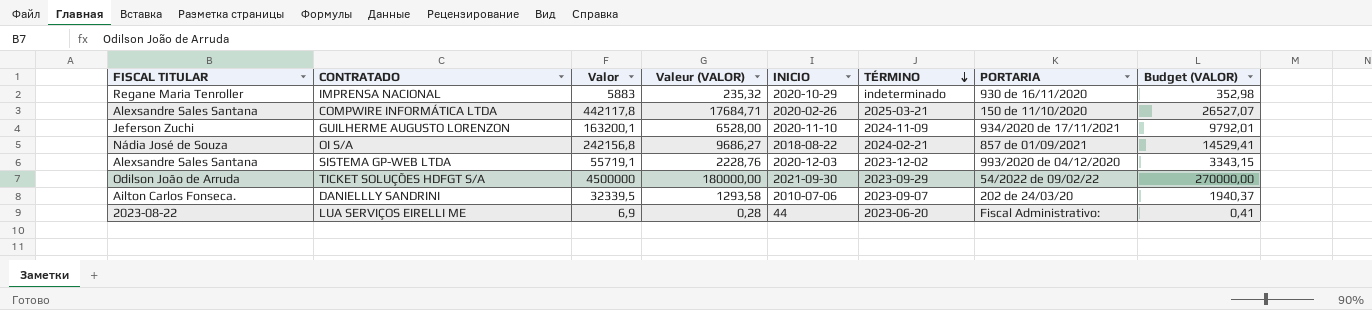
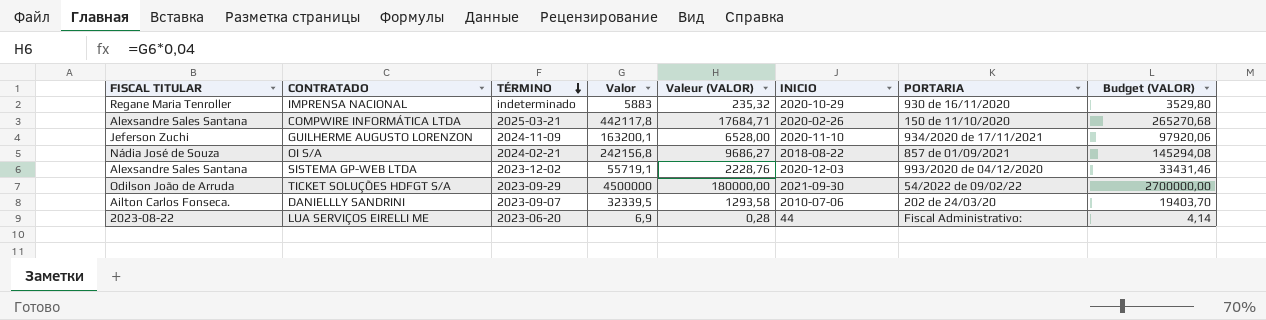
column TÉRMINO | position: 6 -> 3
column Budget (VALOR) | formula: [Valor] * 0,06 -> [Valor] * 0,6

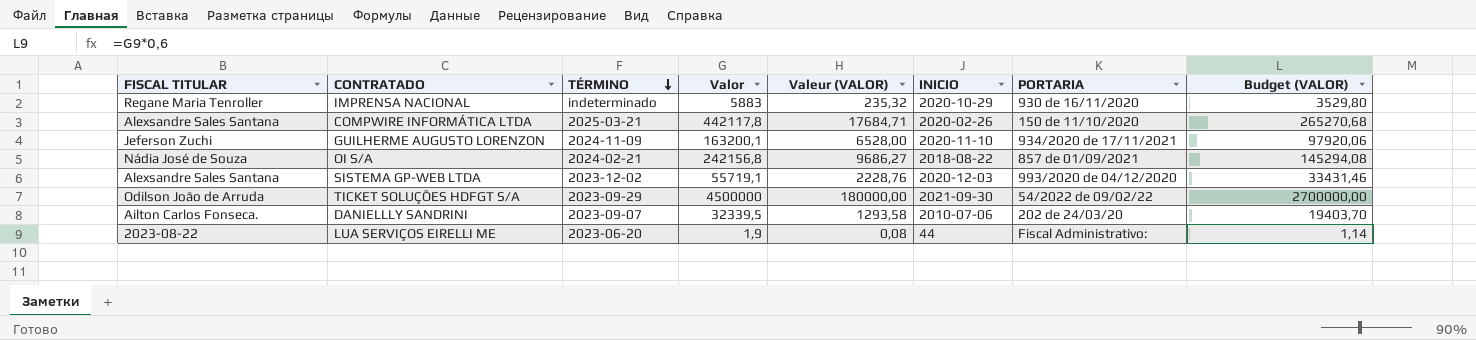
LUA SERVIÇOS EIRELLI ME | Valor: 6,9 -> 1,9
LUA SERVIÇOS EIRELLI ME | Valeur (VALOR): 0,28 -> 0,08
LUA SERVIÇOS EIRELLI ME | Budget (VALOR): 4,14 -> 1,14

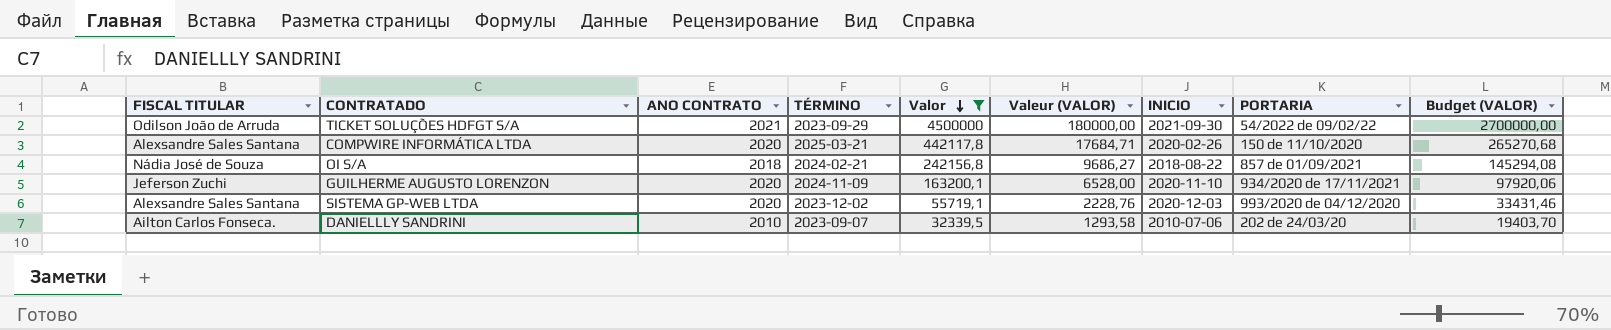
filter: none -> Valor >= 32339,5
row order: TÉRMINO descending -> Valor descending
column ANO CONTRATO | position: none -> 3

